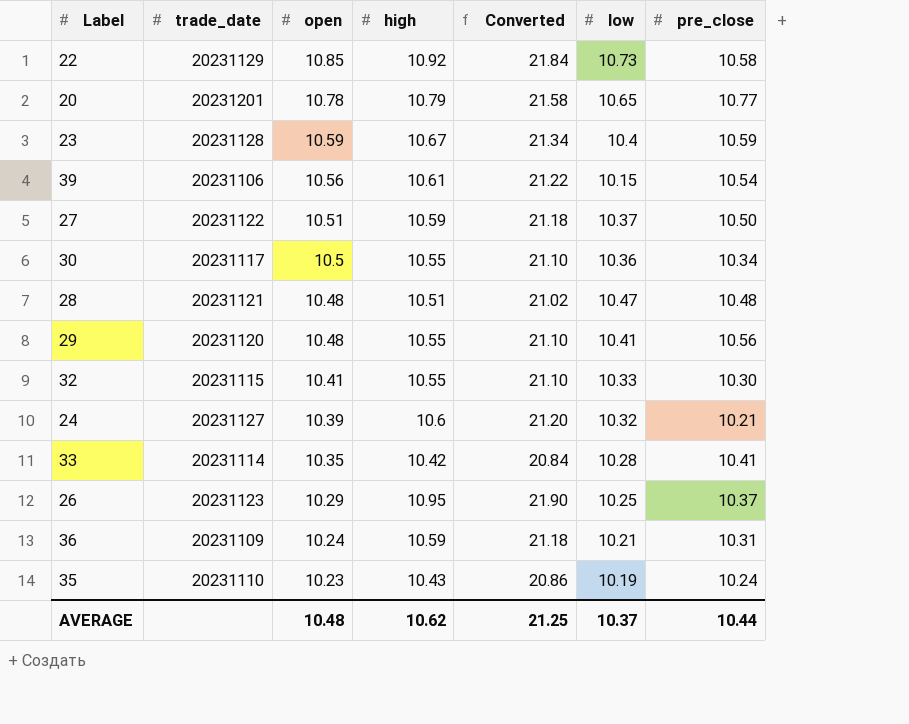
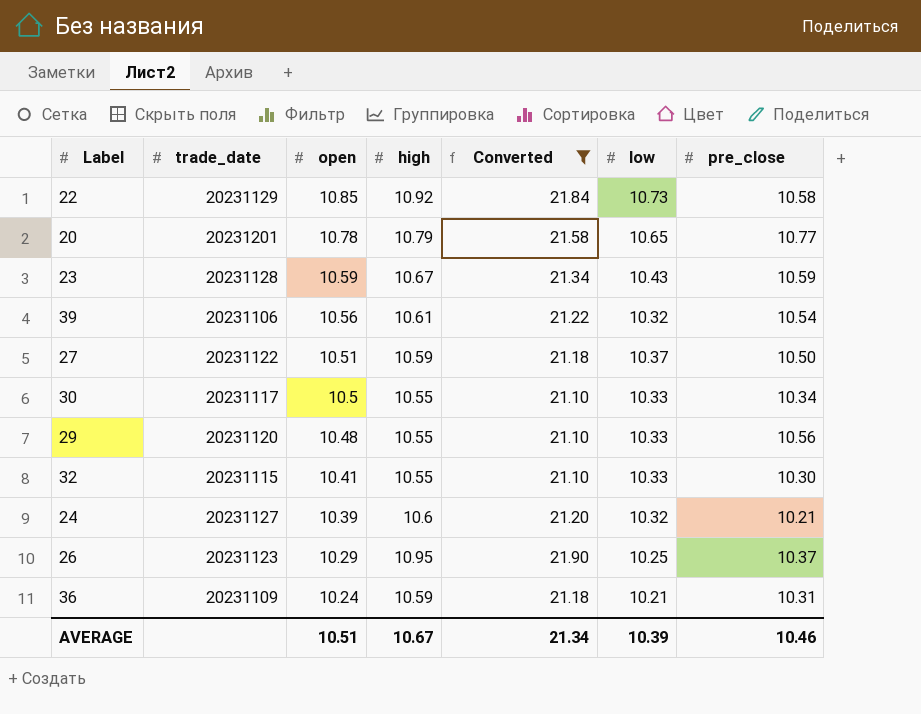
filter: none -> Converted >= 21.10
23 | low: 10.4 -> 10.43
39 | low: 10.15 -> 10.32
30 | low: 10.36 -> 10.33
29 | low: 10.41 -> 10.33
AVERAGE | open: 10.48 -> 10.51
AVERAGE | high: 10.62 -> 10.67
AVERAGE | Converted: 21.25 -> 21.34
AVERAGE | low: 10.37 -> 10.39
AVERAGE | pre_close: 10.44 -> 10.46

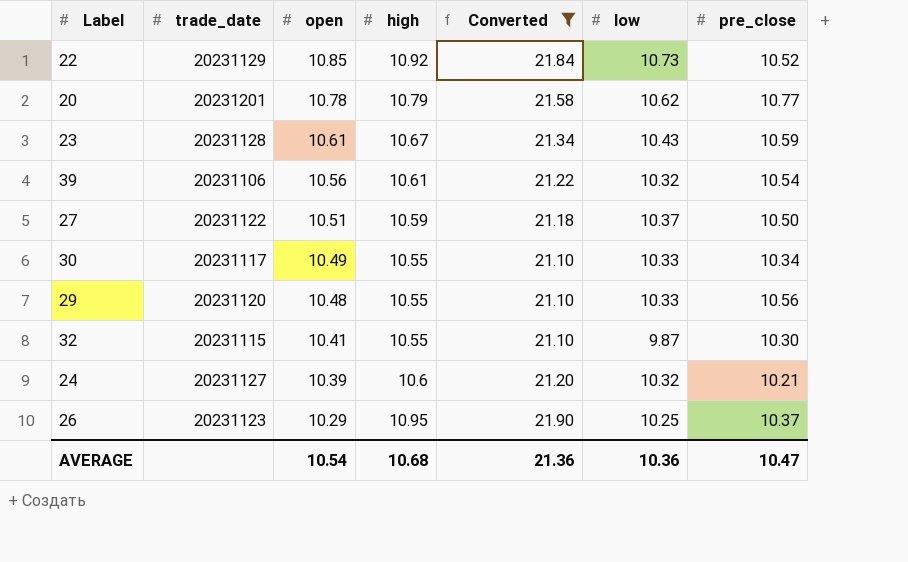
row 36: 20231109 | 10.24 | 10.59 | 21.18 | 10.21 | 10.31 -> none
22 | pre_close: 10.58 -> 10.52
20 | low: 10.65 -> 10.62
23 | open: 10.59 -> 10.61
30 | open: 10.5 -> 10.49
32 | low: 10.33 -> 9.87
AVERAGE | open: 10.51 -> 10.54
AVERAGE | high: 10.67 -> 10.68
AVERAGE | Converted: 21.34 -> 21.36
AVERAGE | low: 10.39 -> 10.36
AVERAGE | pre_close: 10.46 -> 10.47

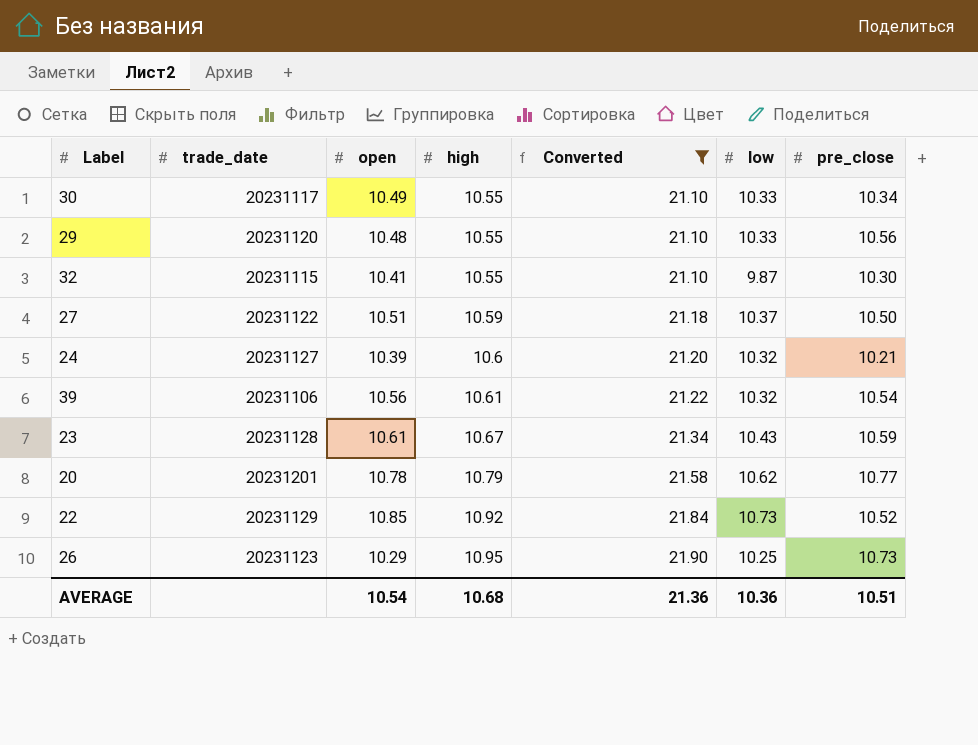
row order: open descending -> high ascending
26 | pre_close: 10.37 -> 10.73
AVERAGE | pre_close: 10.47 -> 10.51

